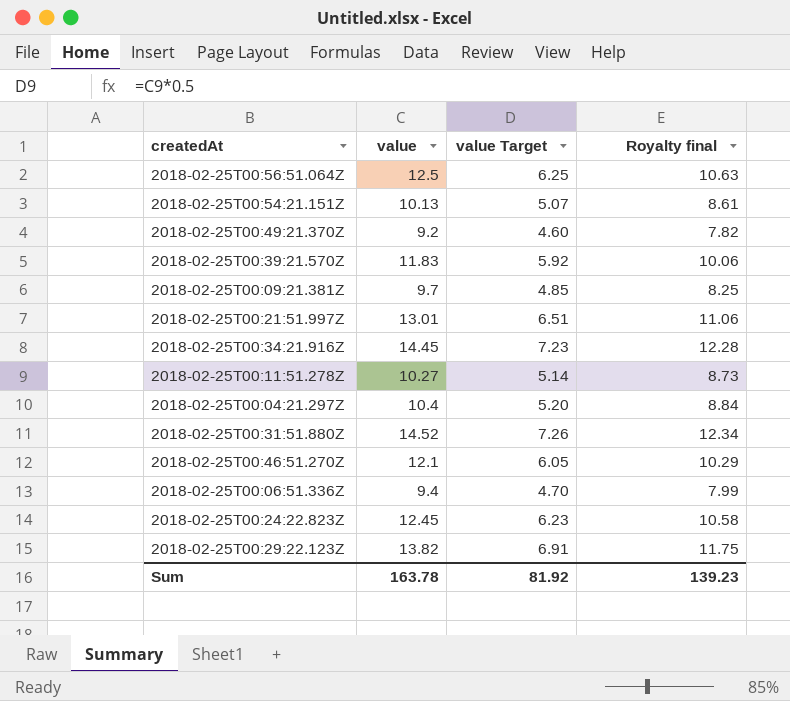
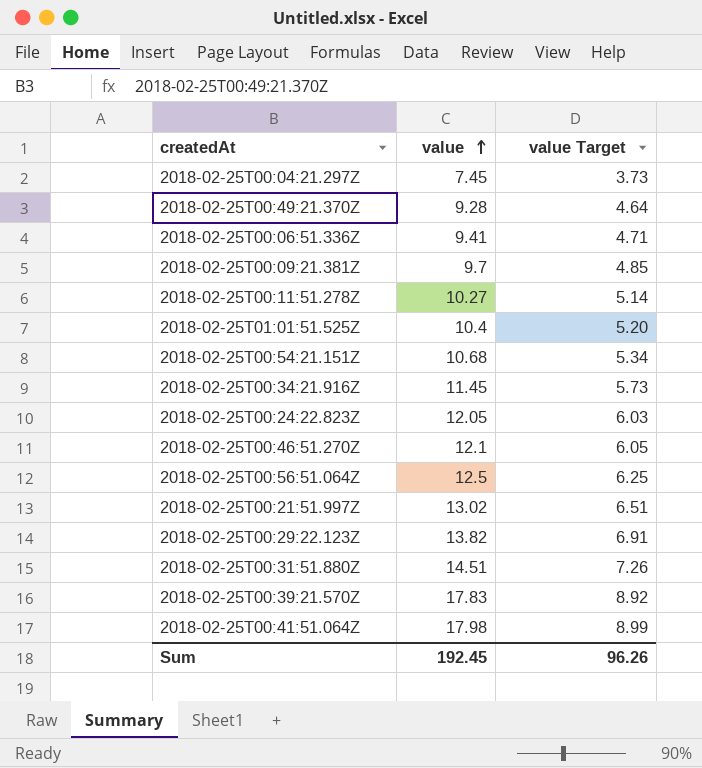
row order: none -> value ascending
column Royalty final | formula: [value] * 0.85 -> none
2018-02-25T00:04:21.297Z | value: 10.4 -> 7.45
2018-02-25T00:04:21.297Z | value Target: 5.20 -> 3.73
2018-02-25T00:49:21.370Z | value: 9.2 -> 9.28
2018-02-25T00:49:21.370Z | value Target: 4.60 -> 4.64
2018-02-25T00:06:51.336Z | value: 9.4 -> 9.41
2018-02-25T00:06:51.336Z | value Target: 4.70 -> 4.71
row 2018-02-25T01:01:51.525Z: none -> 10.4 | 5.20
2018-02-25T00:54:21.151Z | value: 10.13 -> 10.68
2018-02-25T00:54:21.151Z | value Target: 5.07 -> 5.34
2018-02-25T00:34:21.916Z | value: 14.45 -> 11.45
2018-02-25T00:34:21.916Z | value Target: 7.23 -> 5.73
2018-02-25T00:24:22.823Z | value: 12.45 -> 12.05
2018-02-25T00:24:22.823Z | value Target: 6.23 -> 6.03
2018-02-25T00:21:51.997Z | value: 13.01 -> 13.02
2018-02-25T00:31:51.880Z | value: 14.52 -> 14.51
2018-02-25T00:39:21.570Z | value: 11.83 -> 17.83
2018-02-25T00:39:21.570Z | value Target: 5.92 -> 8.92
row 2018-02-25T00:41:51.064Z: none -> 17.98 | 8.99
Sum | value: 163.78 -> 192.45
Sum | value Target: 81.92 -> 96.26

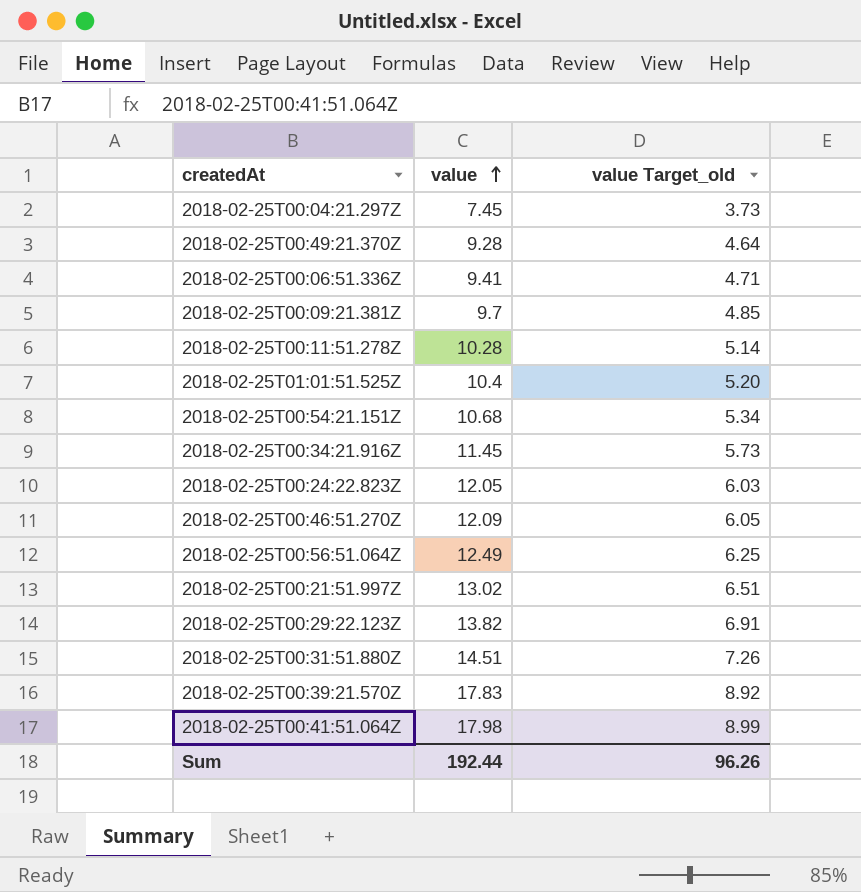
column name: value Target -> value Target_old
2018-02-25T00:11:51.278Z | value: 10.27 -> 10.28
2018-02-25T00:46:51.270Z | value: 12.1 -> 12.09
2018-02-25T00:56:51.064Z | value: 12.5 -> 12.49
Sum | value: 192.45 -> 192.44

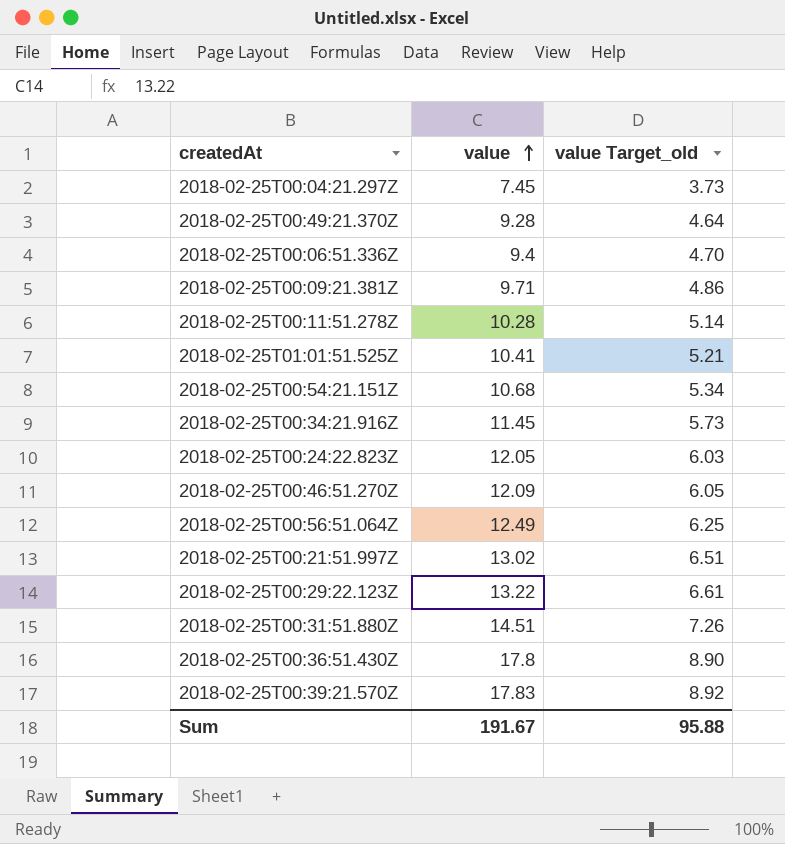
row 2018-02-25T00:41:51.064Z: 17.98 | 8.99 -> none
2018-02-25T00:06:51.336Z | value: 9.41 -> 9.4
2018-02-25T00:06:51.336Z | value Target_old: 4.71 -> 4.70
2018-02-25T00:09:21.381Z | value: 9.7 -> 9.71
2018-02-25T00:09:21.381Z | value Target_old: 4.85 -> 4.86
2018-02-25T01:01:51.525Z | value: 10.4 -> 10.41
2018-02-25T01:01:51.525Z | value Target_old: 5.20 -> 5.21
2018-02-25T00:29:22.123Z | value: 13.82 -> 13.22
2018-02-25T00:29:22.123Z | value Target_old: 6.91 -> 6.61
row 2018-02-25T00:36:51.430Z: none -> 17.8 | 8.90
Sum | value: 192.44 -> 191.67
Sum | value Target_old: 96.26 -> 95.88

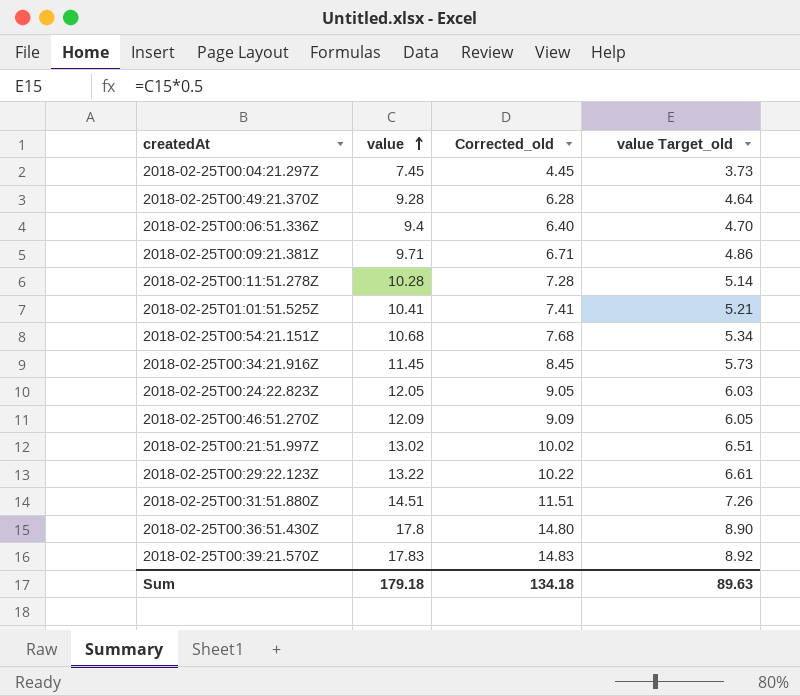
column Corrected_old | formula: none -> [value] - 3
row 2018-02-25T00:56:51.064Z: 12.49 | 6.25 -> none
Sum | value: 191.67 -> 179.18
Sum | value Target_old: 95.88 -> 89.63

